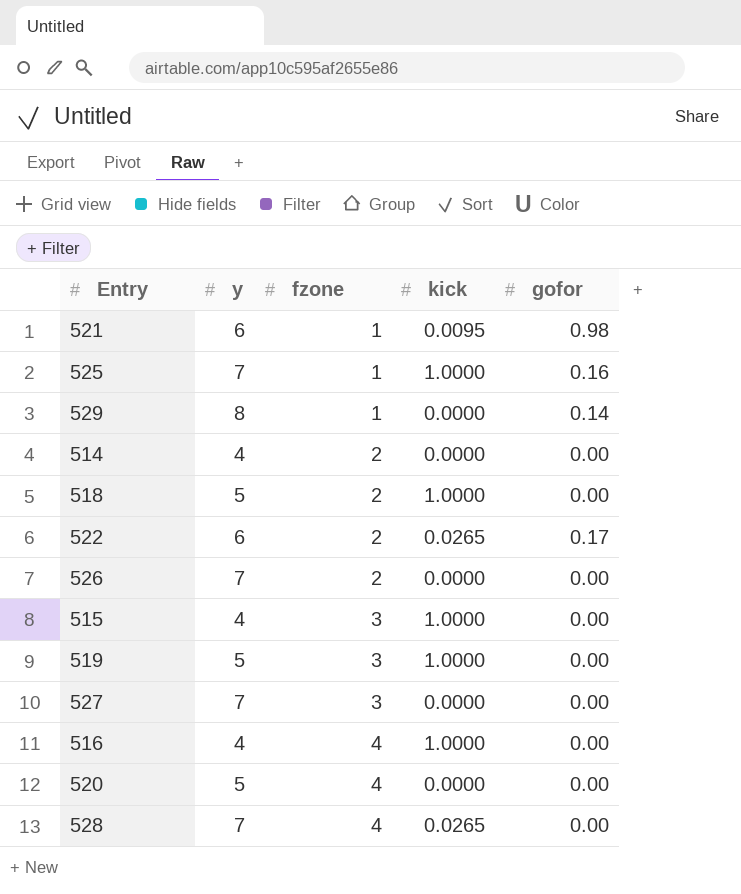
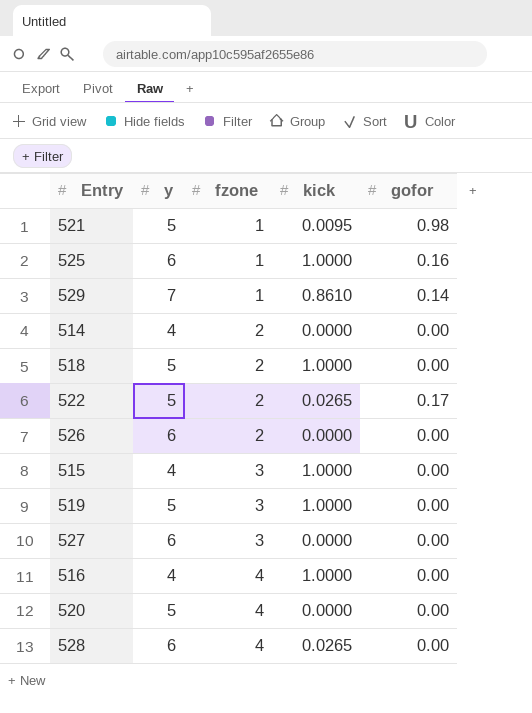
521 | y: 6 -> 5
525 | y: 7 -> 6
529 | y: 8 -> 7
529 | kick: 0.0000 -> 0.8610
522 | y: 6 -> 5
526 | y: 7 -> 6
527 | y: 7 -> 6
528 | y: 7 -> 6

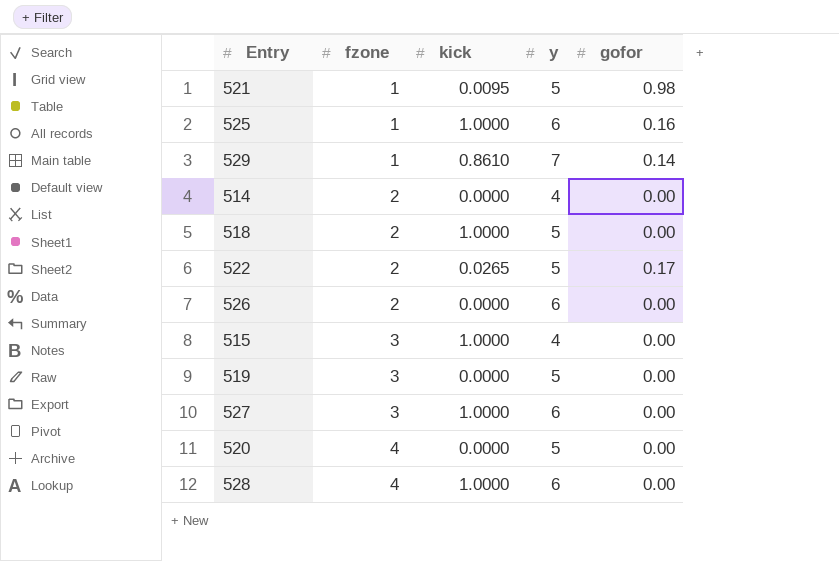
column y | position: 2 -> 4
row 516: 4 | 4 | 1.0000 | 0.00 -> none
519 | kick: 1.0000 -> 0.0000
527 | kick: 0.0000 -> 1.0000
528 | kick: 0.0265 -> 1.0000

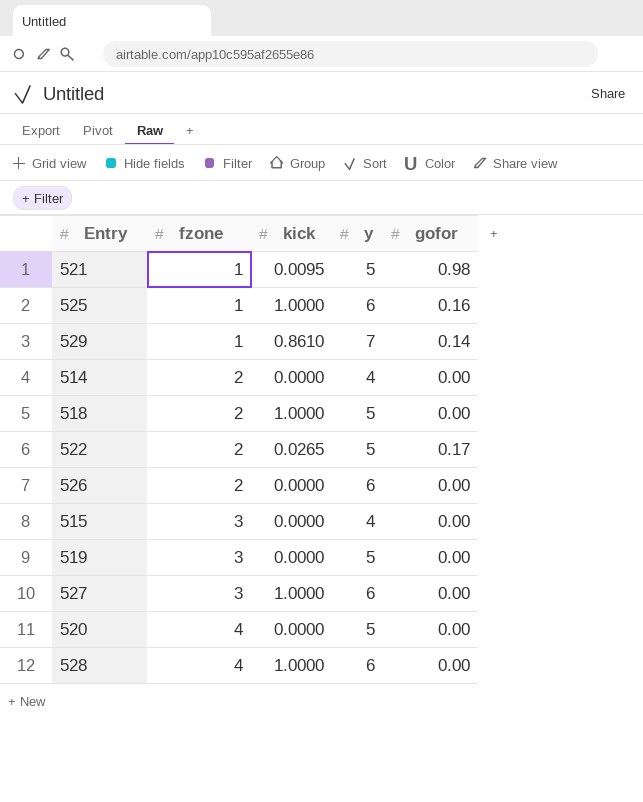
515 | kick: 1.0000 -> 0.0000

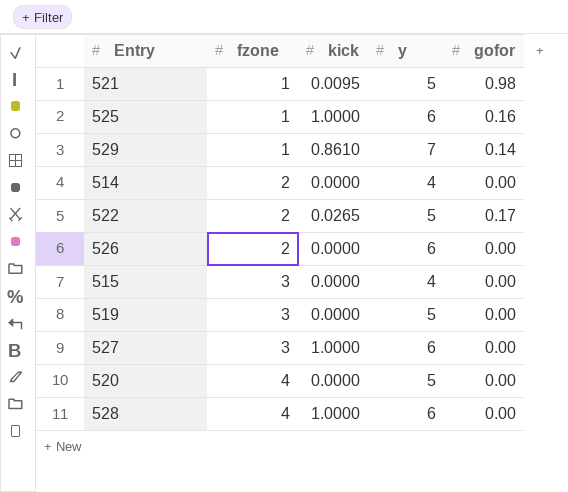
row 518: 2 | 1.0000 | 5 | 0.00 -> none

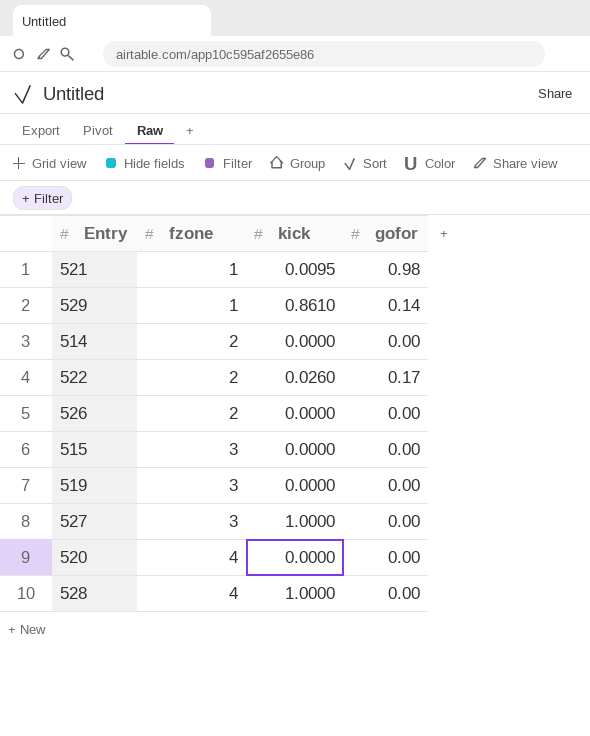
column y | position: 4 -> none
row 525: 1 | 1.0000 | 6 | 0.16 -> none
522 | kick: 0.0265 -> 0.0260

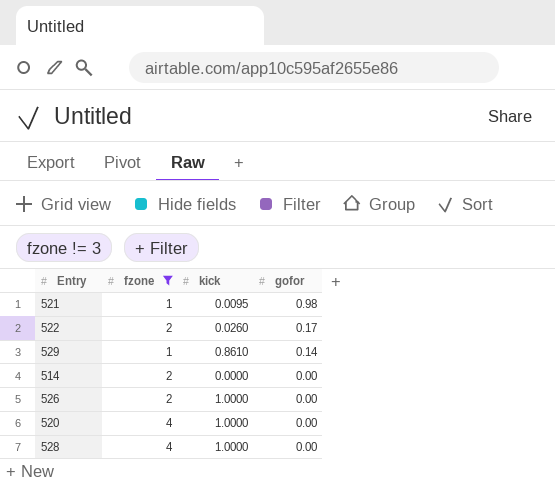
filter: none -> fzone != 3
row order: fzone ascending -> gofor descending
526 | kick: 0.0000 -> 1.0000
520 | kick: 0.0000 -> 1.0000

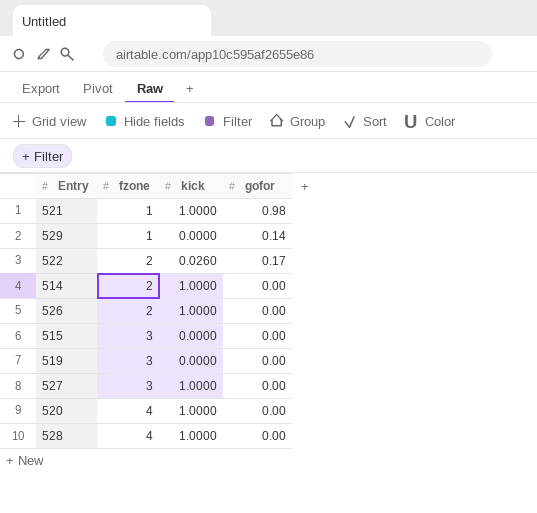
filter: fzone != 3 -> none
row order: gofor descending -> fzone ascending
521 | kick: 0.0095 -> 1.0000
529 | kick: 0.8610 -> 0.0000
514 | kick: 0.0000 -> 1.0000

